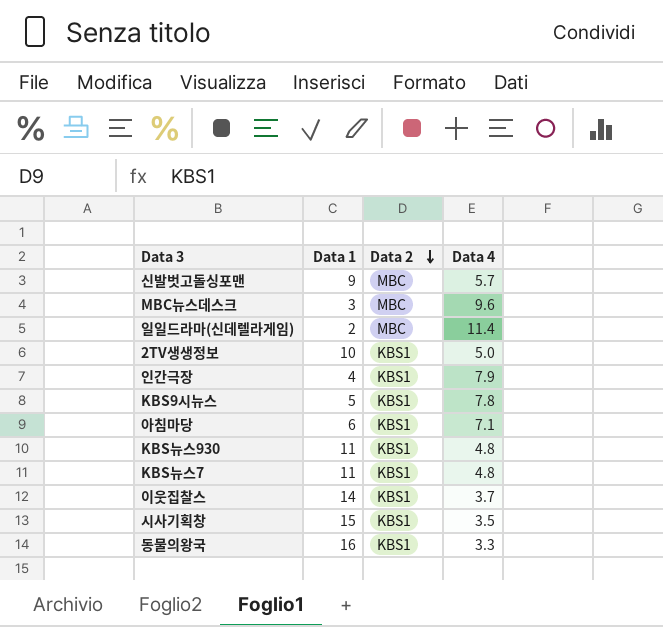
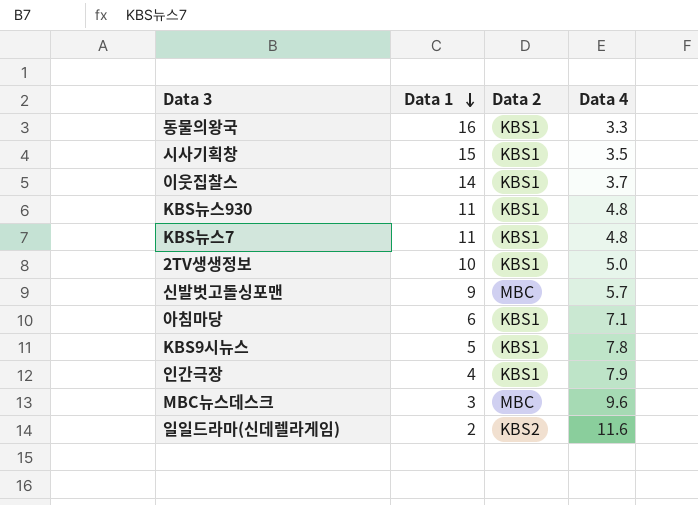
row order: Data 2 descending -> Data 1 descending
일일드라마(신데렐라게임) | Data 2: MBC -> KBS2
일일드라마(신데렐라게임) | Data 4: 11.4 -> 11.6

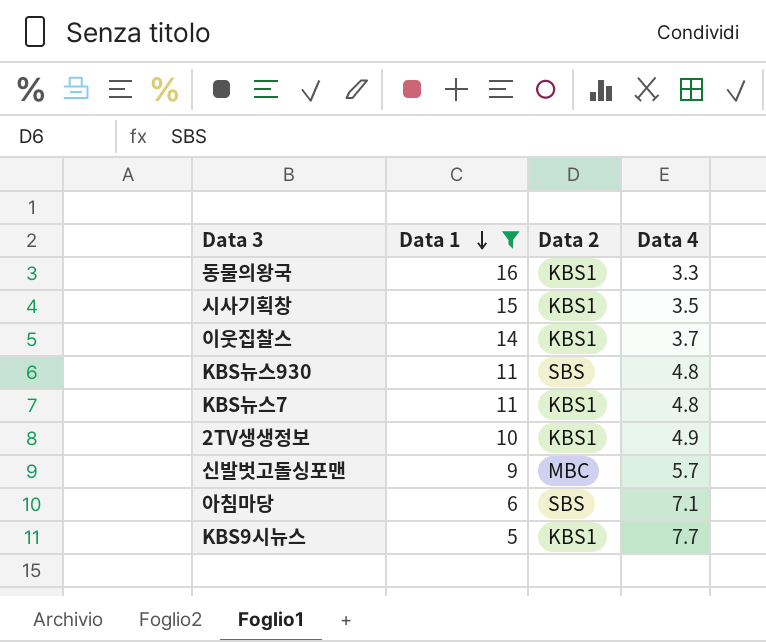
filter: none -> Data 1 >= 5
KBS뉴스930 | Data 2: KBS1 -> SBS
2TV생생정보 | Data 4: 5.0 -> 4.9
아침마당 | Data 2: KBS1 -> SBS
KBS9시뉴스 | Data 4: 7.8 -> 7.7

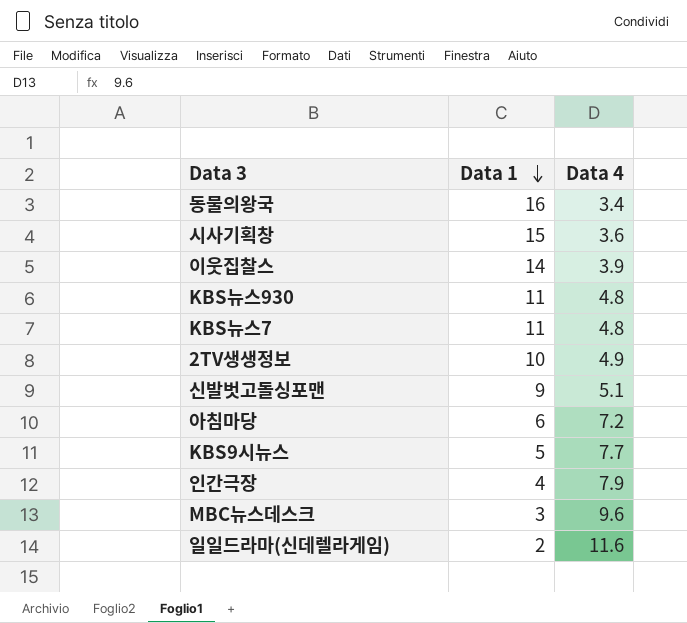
filter: Data 1 >= 5 -> none
column Data 2 | position: 3 -> none
동물의왕국 | Data 4: 3.3 -> 3.4
시사기획창 | Data 4: 3.5 -> 3.6
이웃집찰스 | Data 4: 3.7 -> 3.9
신발벗고돌싱포맨 | Data 4: 5.7 -> 5.1
아침마당 | Data 4: 7.1 -> 7.2

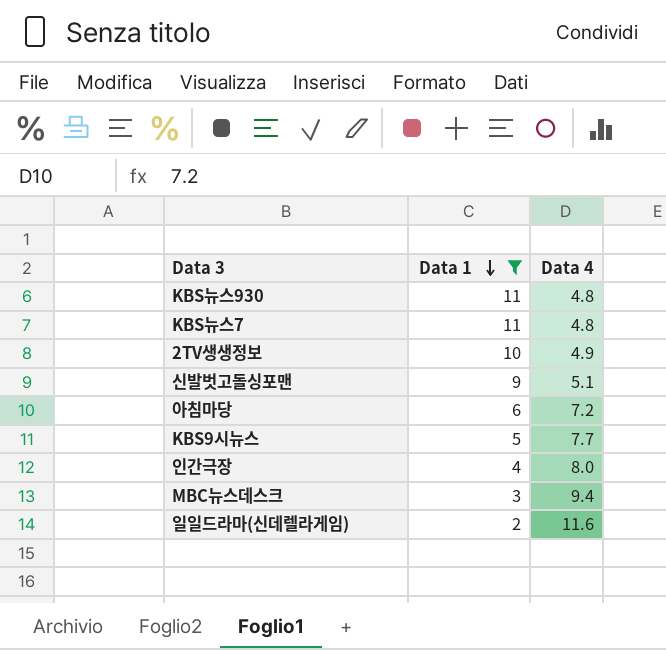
filter: none -> Data 1 <= 11
인간극장 | Data 4: 7.9 -> 8.0
MBC뉴스데스크 | Data 4: 9.6 -> 9.4

